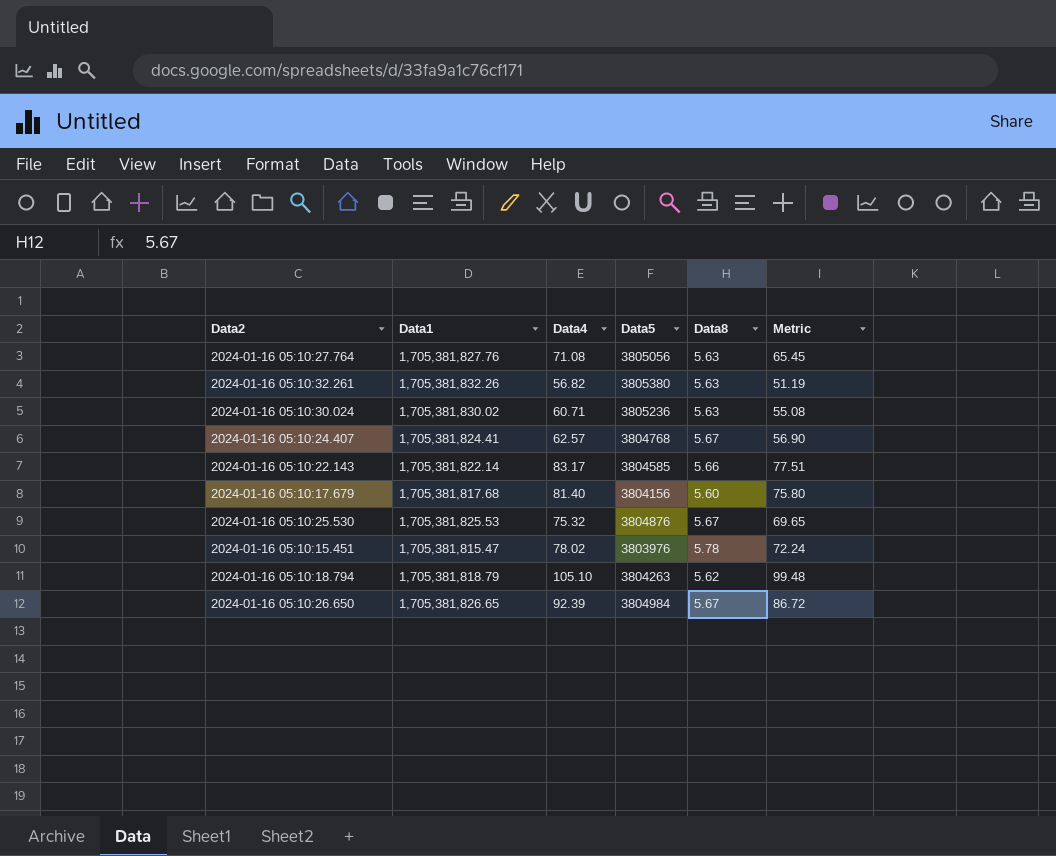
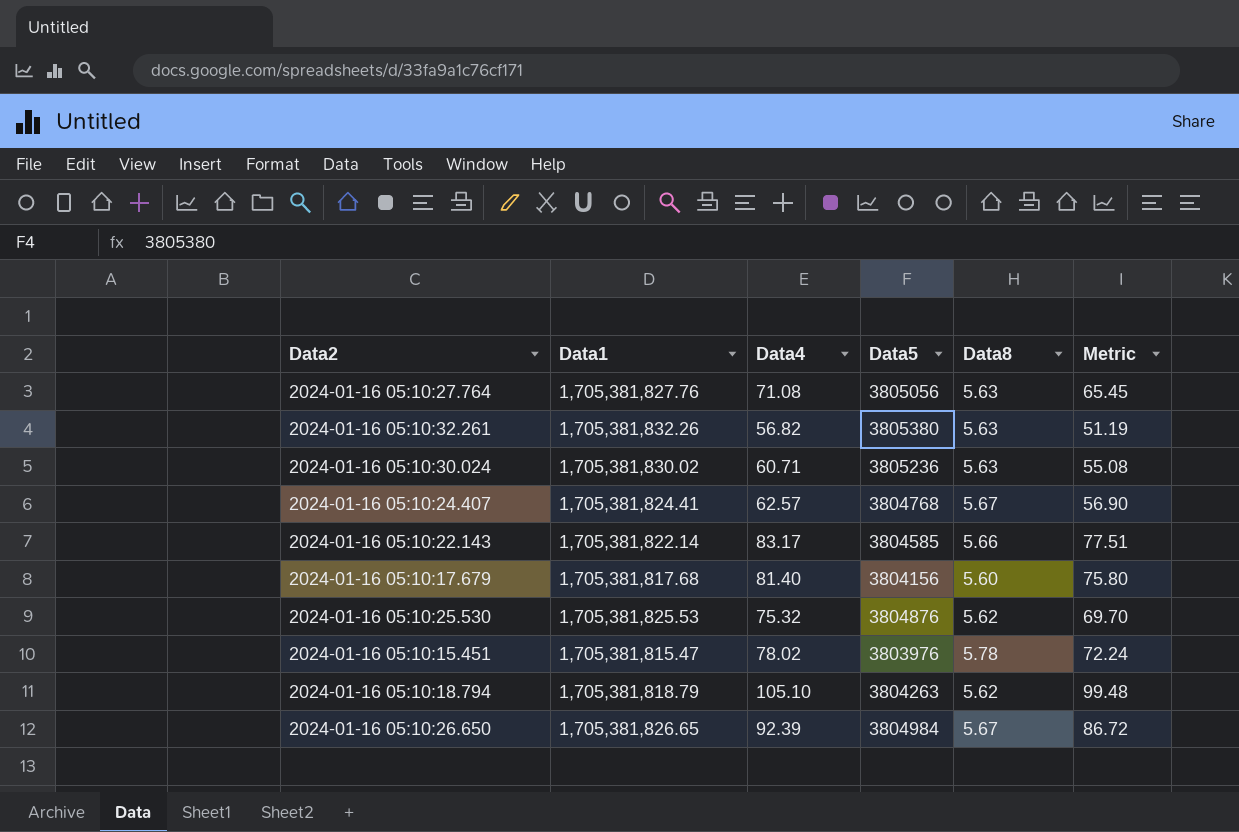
2024-01-16 05:10:25.530 | Data8: 5.67 -> 5.62
2024-01-16 05:10:25.530 | Metric: 69.65 -> 69.70

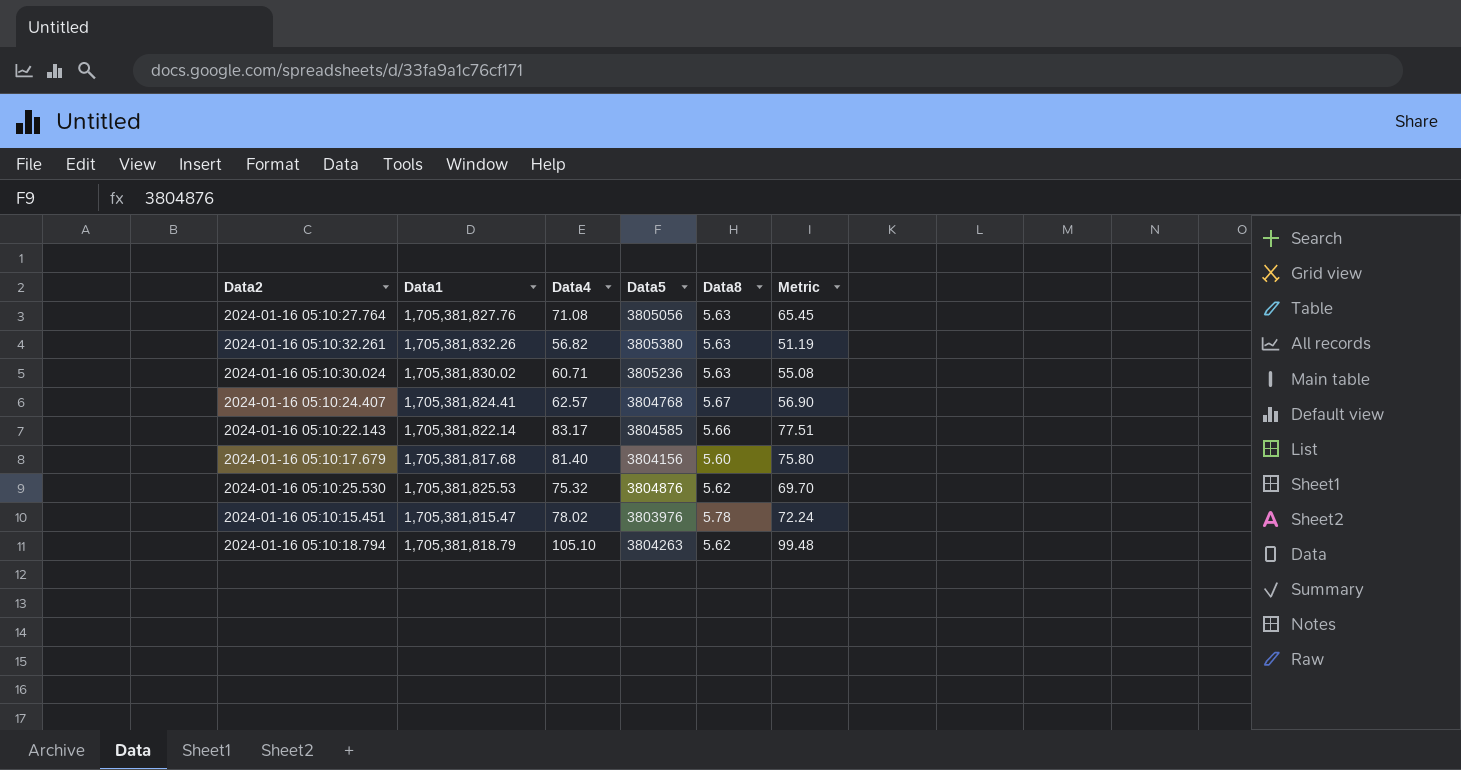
row 2024-01-16 05:10:26.650: 1,705,381,826.65 | 92.39 | 3804984 | 5.67 | 86.72 -> none

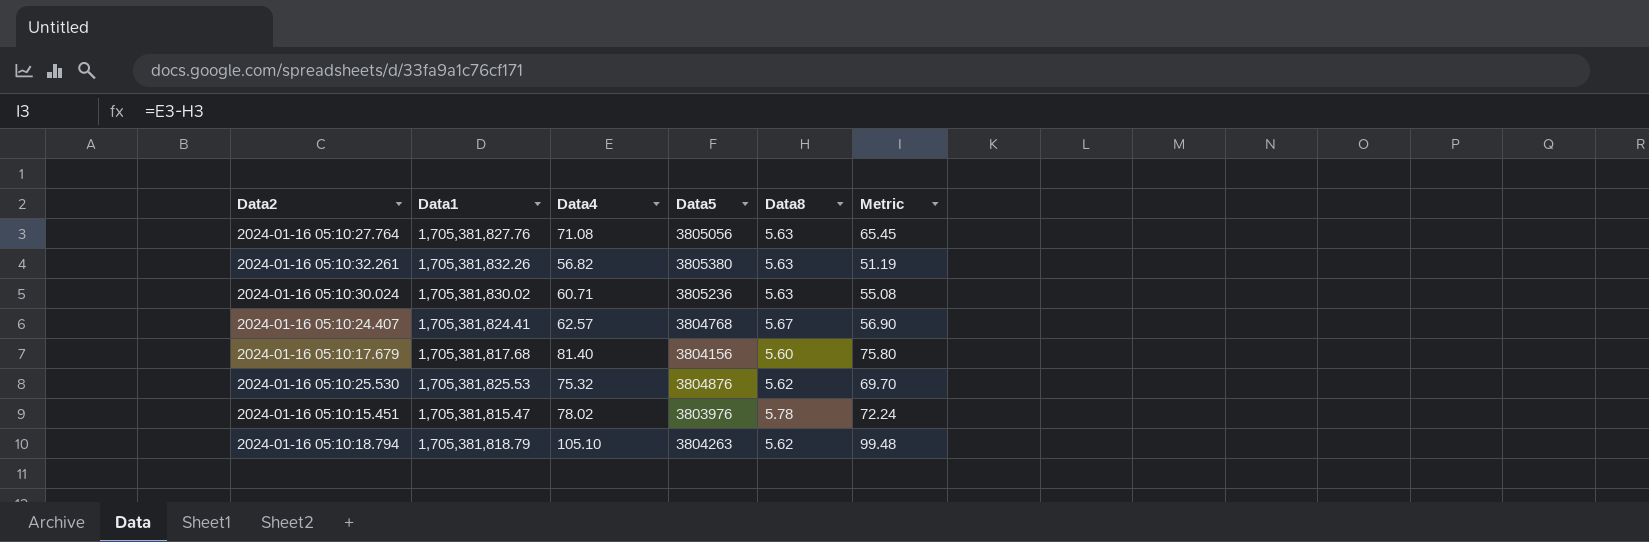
row 2024-01-16 05:10:22.143: 1,705,381,822.14 | 83.17 | 3804585 | 5.66 | 77.51 -> none

